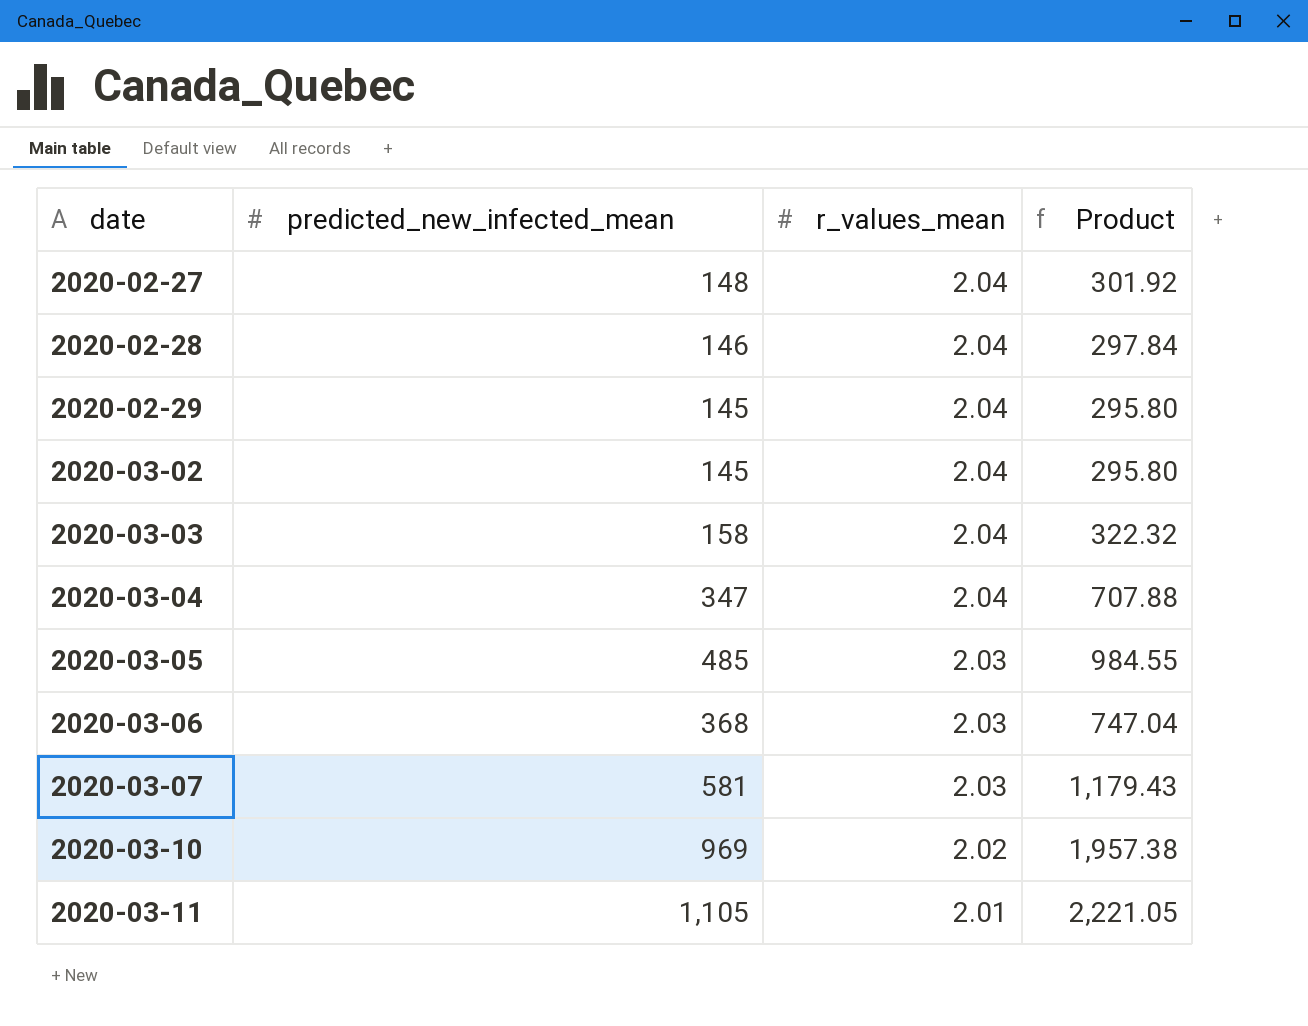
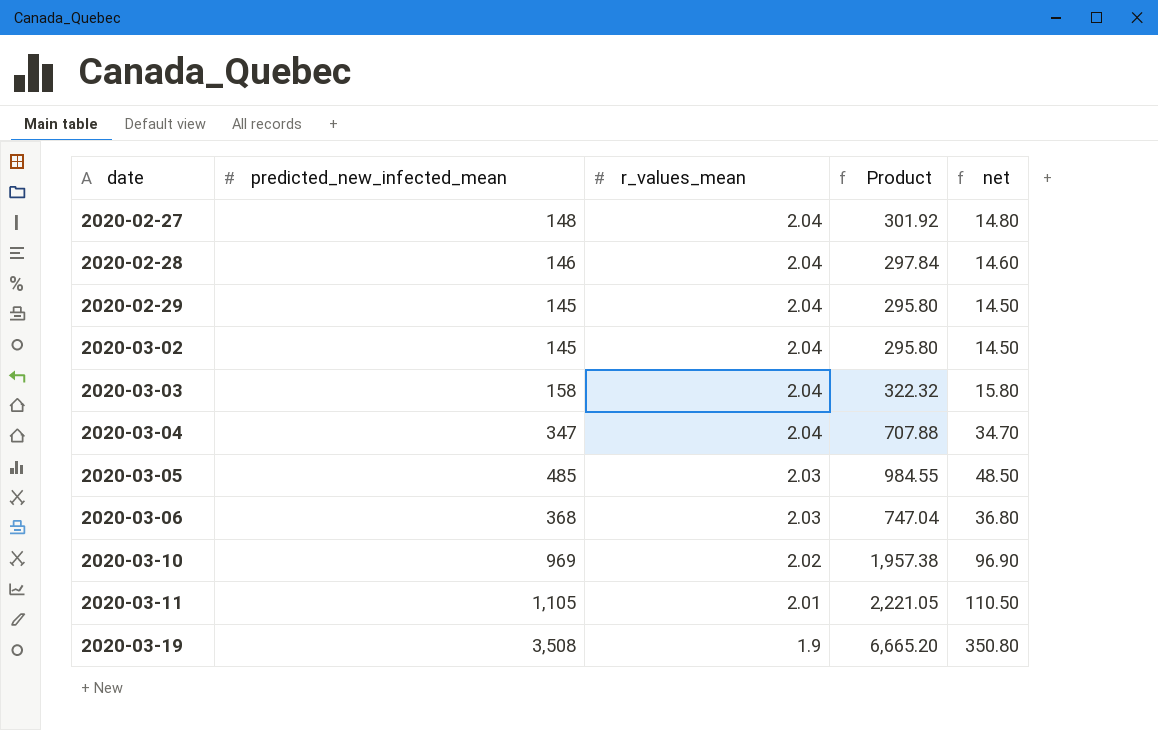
column net | formula: none -> [predicted_new_infected_mean] * 0.1
row 2020-03-07: 581 | 2.03 | 1,179.43 -> none
row 2020-03-19: none -> 3,508 | 1.9 | 6,665.20 | 350.80

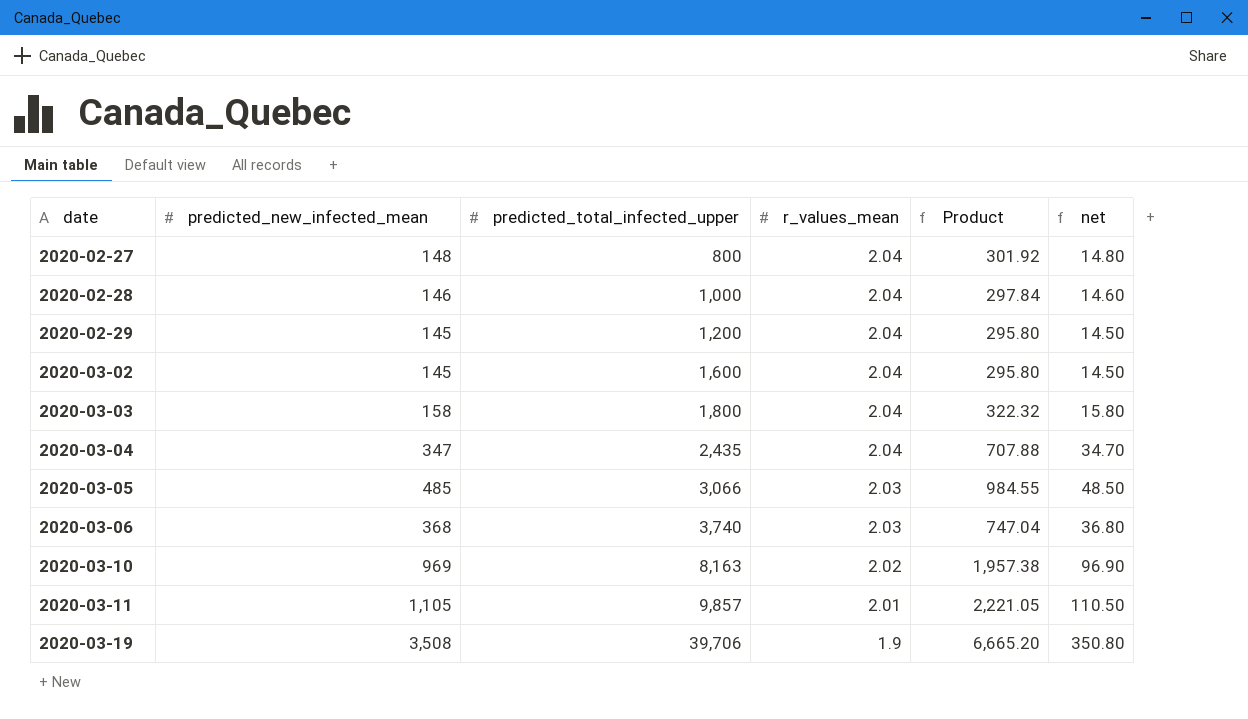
column predicted_total_infected_upper | position: none -> 3

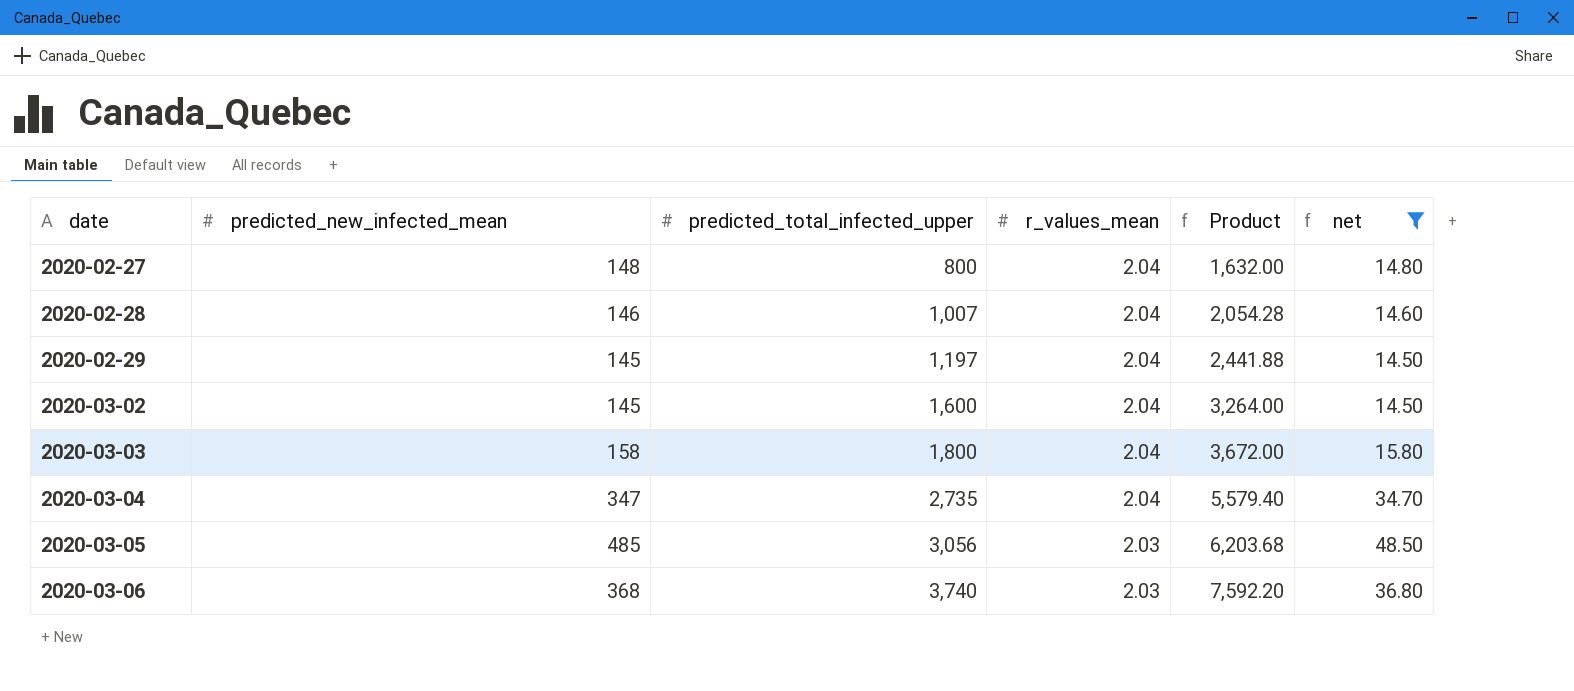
filter: none -> net <= 48.50
column Product | formula: [predicted_new_infected_mean] * [r_values_mean] -> [predicted_total_infected_upper] * [r_values_mean]
2020-02-28 | predicted_total_infected_upper: 1,000 -> 1,007
2020-02-29 | predicted_total_infected_upper: 1,200 -> 1,197
2020-03-04 | predicted_total_infected_upper: 2,435 -> 2,735
2020-03-05 | predicted_total_infected_upper: 3,066 -> 3,056

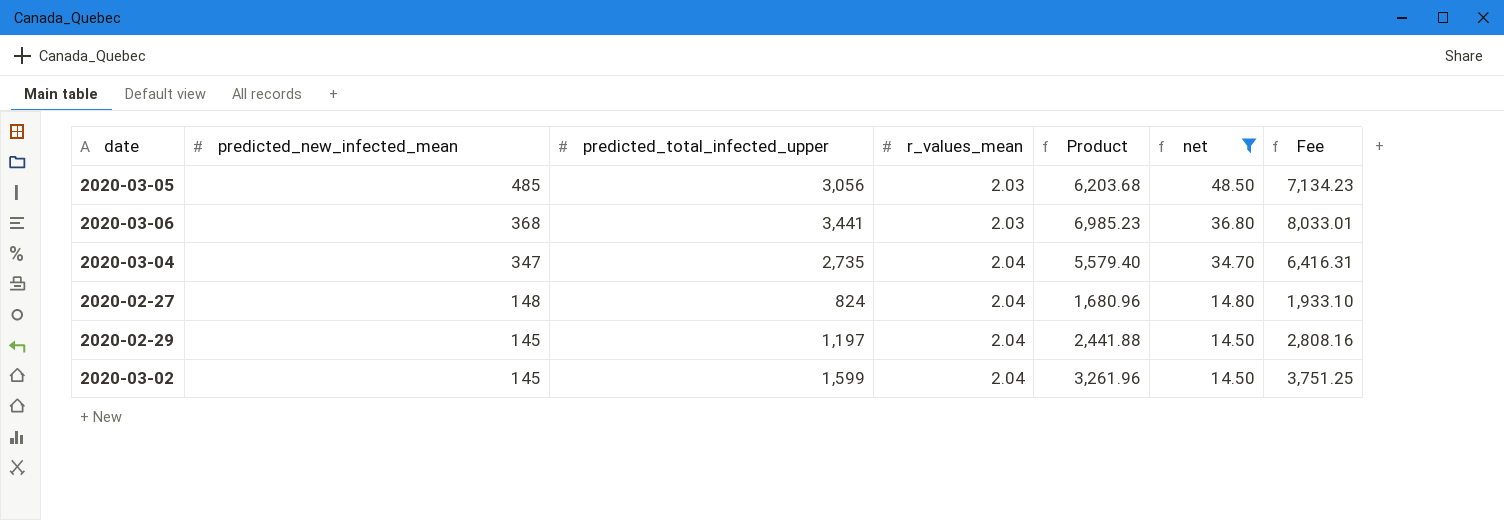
row order: date ascending -> predicted_new_infected_mean descending
column Fee | formula: none -> [Product] * 1.15
row 2020-02-28: 146 | 1,007 | 2.04 | 2,054.28 | 14.60 -> none
row 2020-03-03: 158 | 1,800 | 2.04 | 3,672.00 | 15.80 -> none
2020-03-06 | predicted_total_infected_upper: 3,740 -> 3,441
2020-03-06 | Product: 7,592.20 -> 6,985.23
2020-02-27 | predicted_total_infected_upper: 800 -> 824
2020-02-27 | Product: 1,632.00 -> 1,680.96
2020-03-02 | predicted_total_infected_upper: 1,600 -> 1,599
2020-03-02 | Product: 3,264.00 -> 3,261.96

